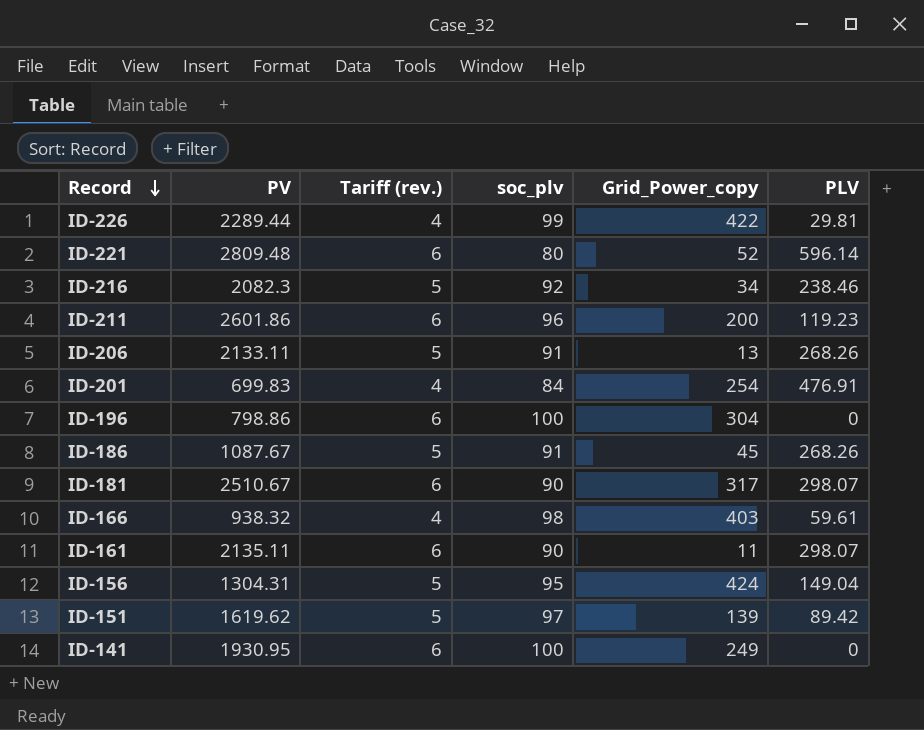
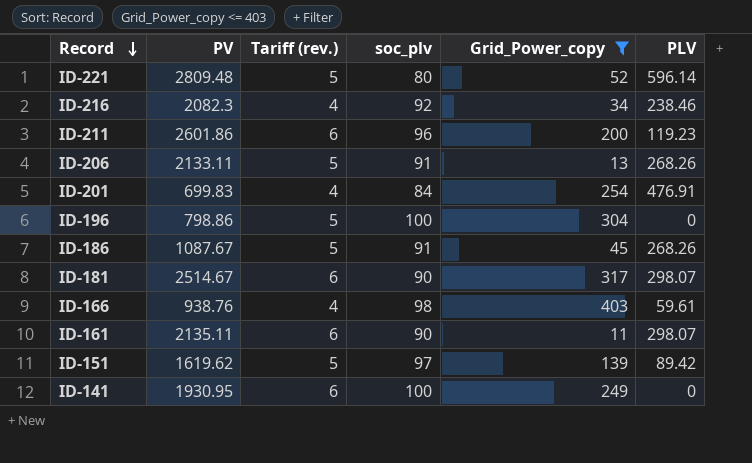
filter: none -> Grid_Power_copy <= 403
ID-221 | Tariff (rev.): 6 -> 5
ID-216 | Tariff (rev.): 5 -> 4
ID-196 | Tariff (rev.): 6 -> 5
ID-181 | PV: 2510.67 -> 2514.67
ID-166 | PV: 938.32 -> 938.76

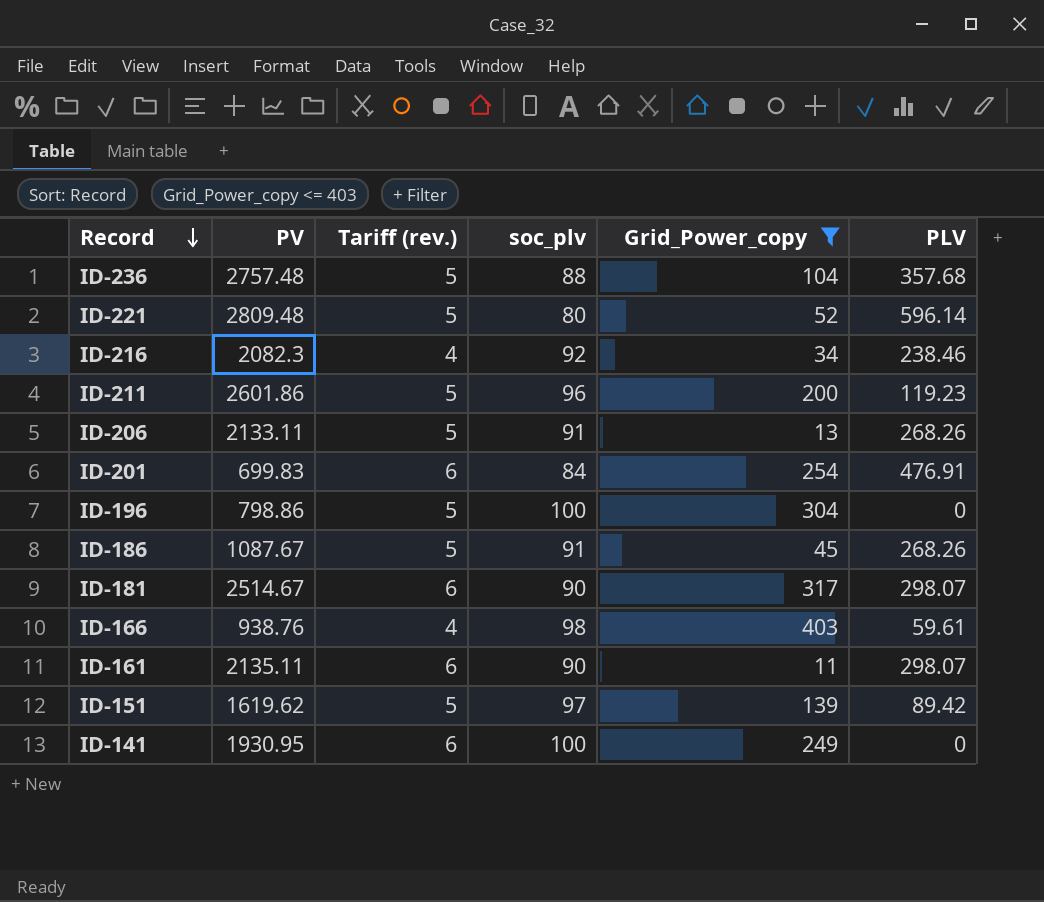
row ID-236: none -> 2757.48 | 5 | 88 | 104 | 357.68
ID-211 | Tariff (rev.): 6 -> 5
ID-201 | Tariff (rev.): 4 -> 6

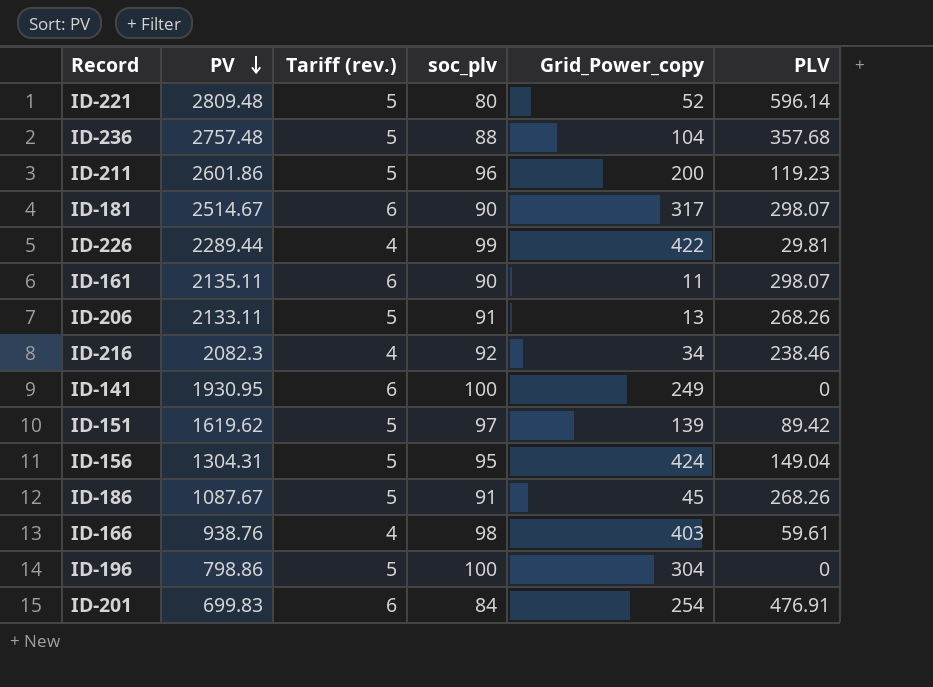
filter: Grid_Power_copy <= 403 -> none
row order: Record descending -> PV descending

